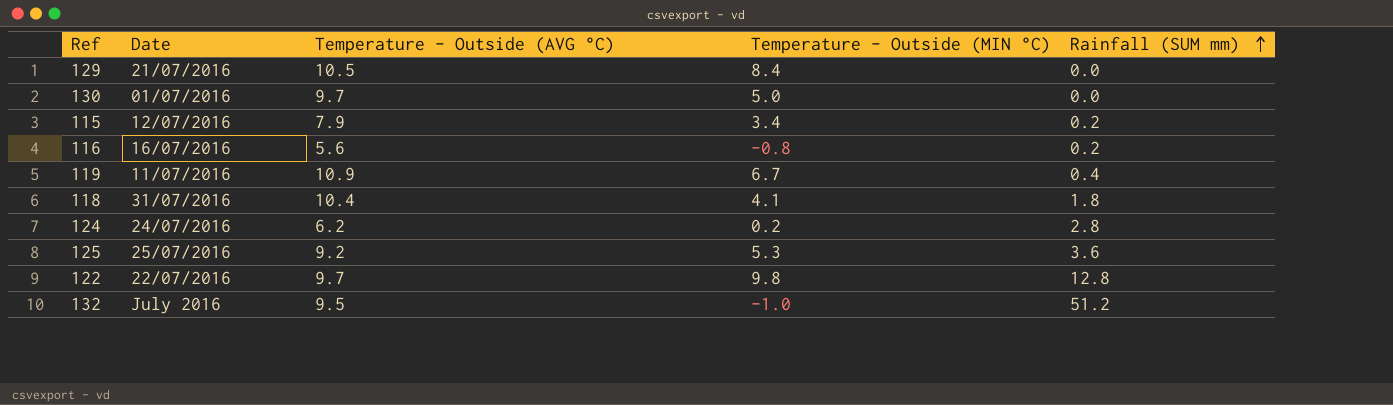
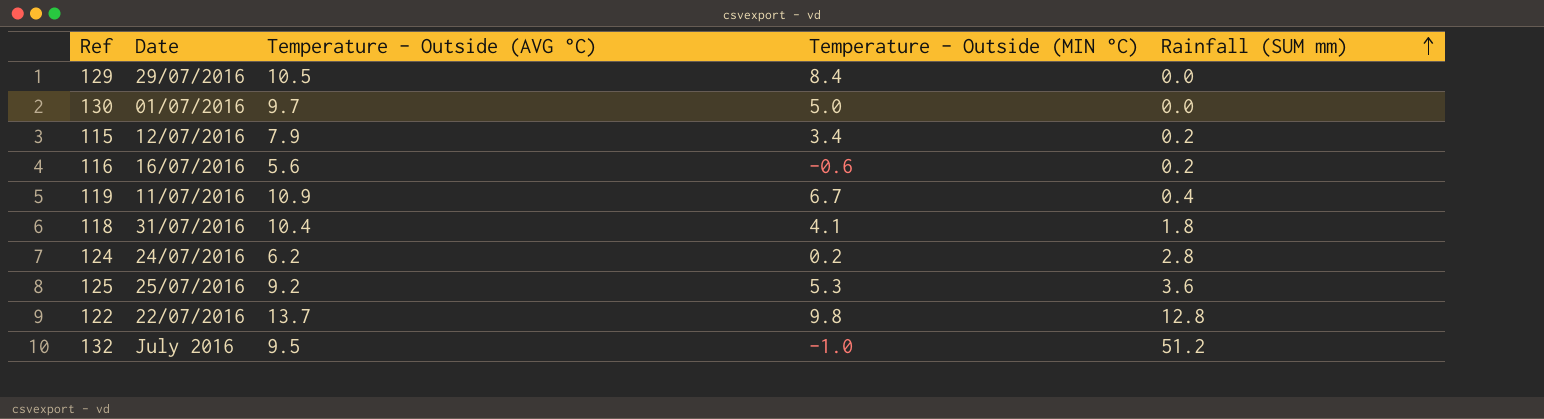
129 | Date: 21/07/2016 -> 29/07/2016
116 | Temperature - Outside (MIN °C): -0.8 -> -0.6
122 | Temperature - Outside (AVG °C): 9.7 -> 13.7

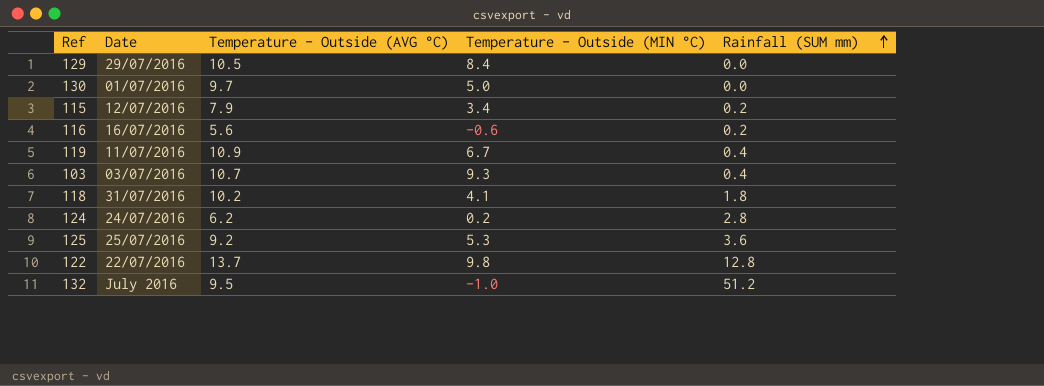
row 103: none -> 03/07/2016 | 10.7 | 9.3 | 0.4
118 | Temperature - Outside (AVG °C): 10.4 -> 10.2

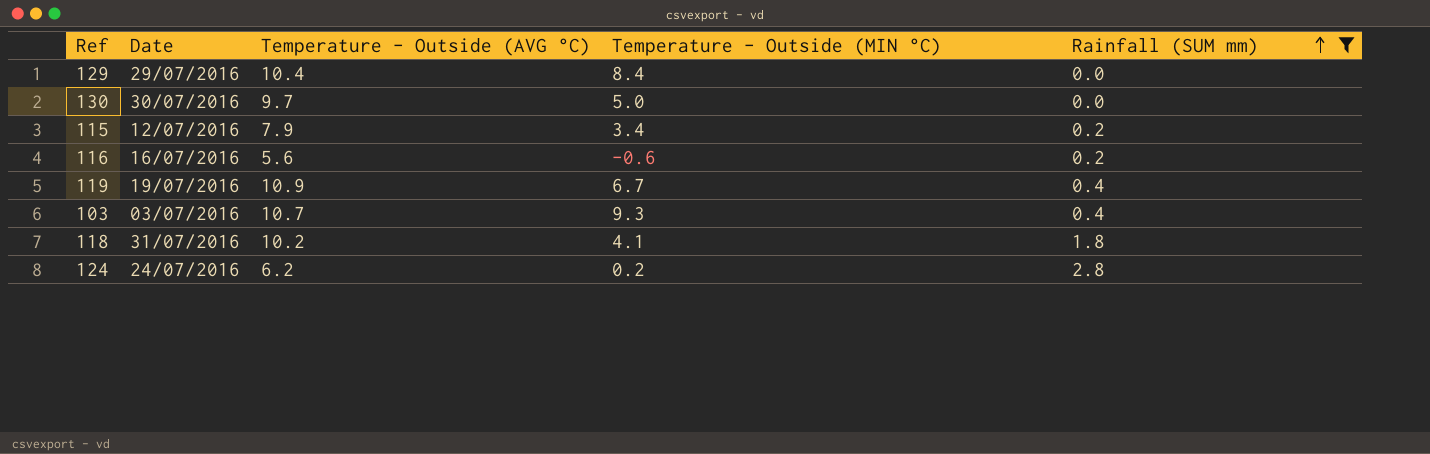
filter: none -> Rainfall (SUM mm) <= 2.8
129 | Temperature - Outside (AVG °C): 10.5 -> 10.4
130 | Date: 01/07/2016 -> 30/07/2016
119 | Date: 11/07/2016 -> 19/07/2016

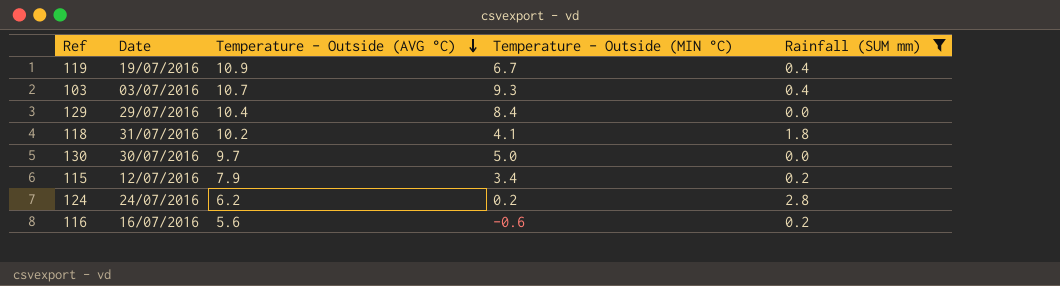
row order: Rainfall (SUM mm) ascending -> Temperature - Outside (AVG °C) descending

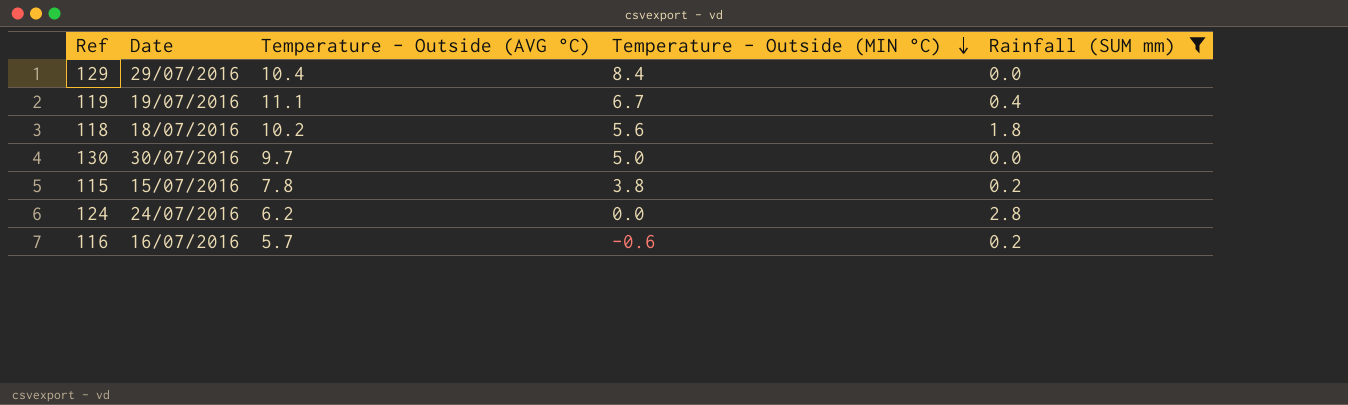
row order: Temperature - Outside (AVG °C) descending -> Temperature - Outside (MIN °C) descending
row 103: 03/07/2016 | 10.7 | 9.3 | 0.4 -> none
119 | Temperature - Outside (AVG °C): 10.9 -> 11.1
118 | Date: 31/07/2016 -> 18/07/2016
118 | Temperature - Outside (MIN °C): 4.1 -> 5.6
115 | Date: 12/07/2016 -> 15/07/2016
115 | Temperature - Outside (AVG °C): 7.9 -> 7.8
115 | Temperature - Outside (MIN °C): 3.4 -> 3.8
124 | Temperature - Outside (MIN °C): 0.2 -> 0.0
116 | Temperature - Outside (AVG °C): 5.6 -> 5.7

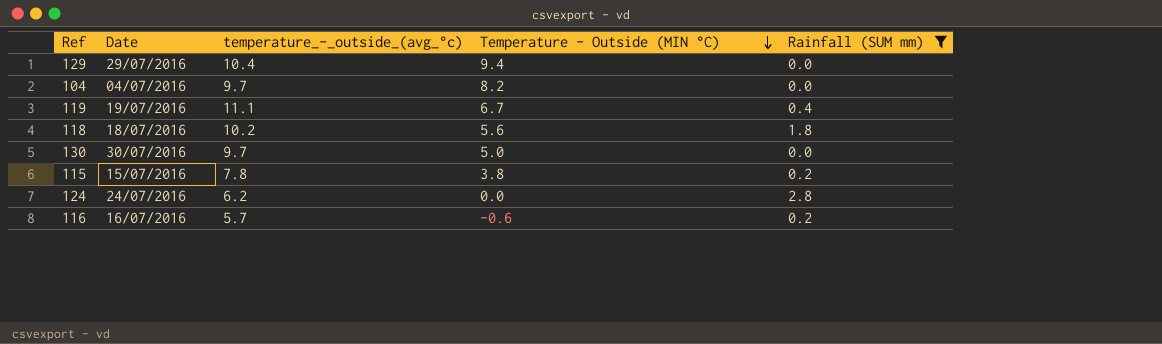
column name: Temperature - Outside (AVG °C) -> temperature_-_outside_(avg_°c)
129 | Temperature - Outside (MIN °C): 8.4 -> 9.4
row 104: none -> 04/07/2016 | 9.7 | 8.2 | 0.0

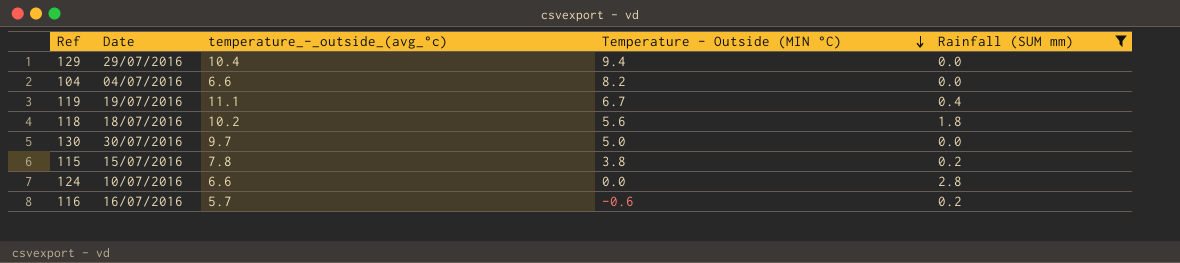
104 | temperature_-_outside_(avg_°c): 9.7 -> 6.6
124 | Date: 24/07/2016 -> 10/07/2016
124 | temperature_-_outside_(avg_°c): 6.2 -> 6.6

